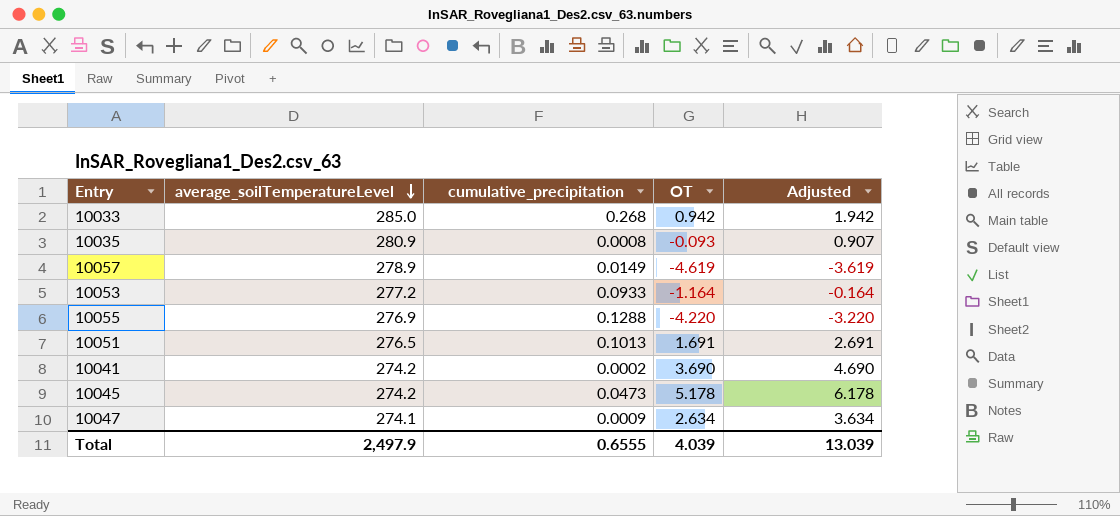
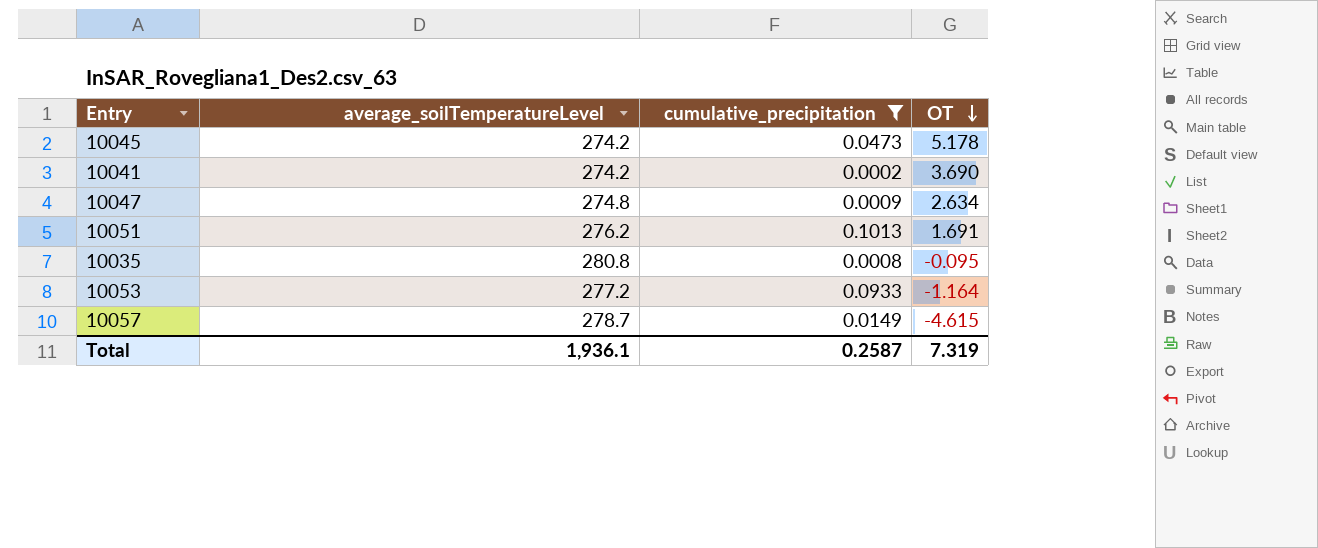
filter: none -> cumulative_precipitation <= 0.1013
row order: average_soilTemperatureLevel descending -> OT descending
column Adjusted | formula: [OT] + 1 -> none
10047 | average_soilTemperatureLevel: 274.1 -> 274.8
10051 | average_soilTemperatureLevel: 276.5 -> 276.2
10035 | average_soilTemperatureLevel: 280.9 -> 280.8
10035 | OT: -0.093 -> -0.095
10057 | average_soilTemperatureLevel: 278.9 -> 278.7
10057 | OT: -4.619 -> -4.615
Total | average_soilTemperatureLevel: 2,497.9 -> 1,936.1
Total | cumulative_precipitation: 0.6555 -> 0.2587
Total | OT: 4.039 -> 7.319

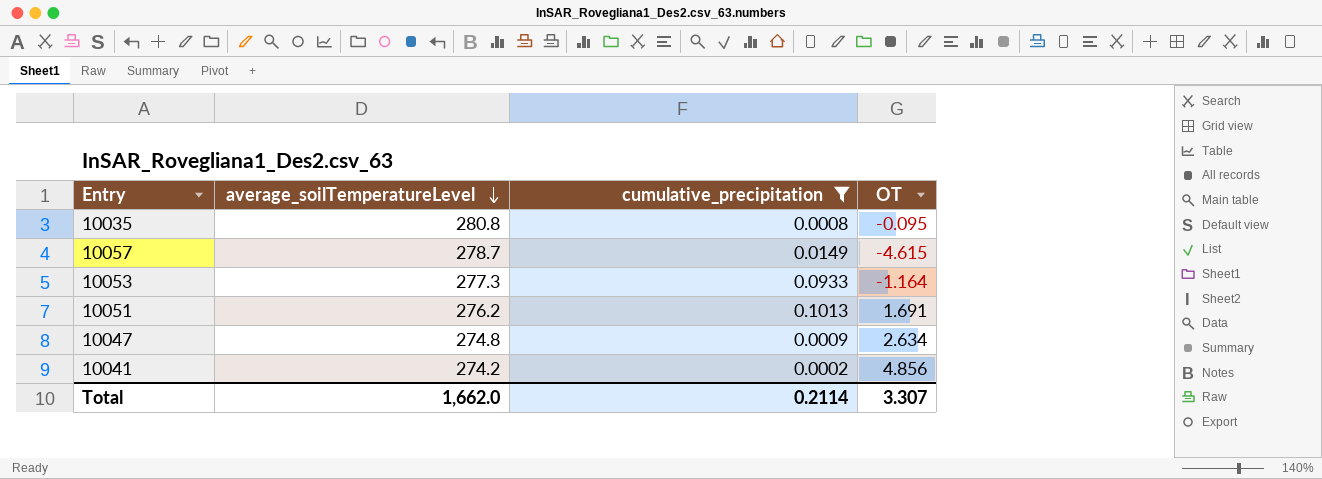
row order: OT descending -> average_soilTemperatureLevel descending
row 10045: 274.2 | 0.0473 | 5.178 -> none
10053 | average_soilTemperatureLevel: 277.2 -> 277.3
10041 | OT: 3.690 -> 4.856
Total | average_soilTemperatureLevel: 1,936.1 -> 1,662.0
Total | cumulative_precipitation: 0.2587 -> 0.2114
Total | OT: 7.319 -> 3.307

